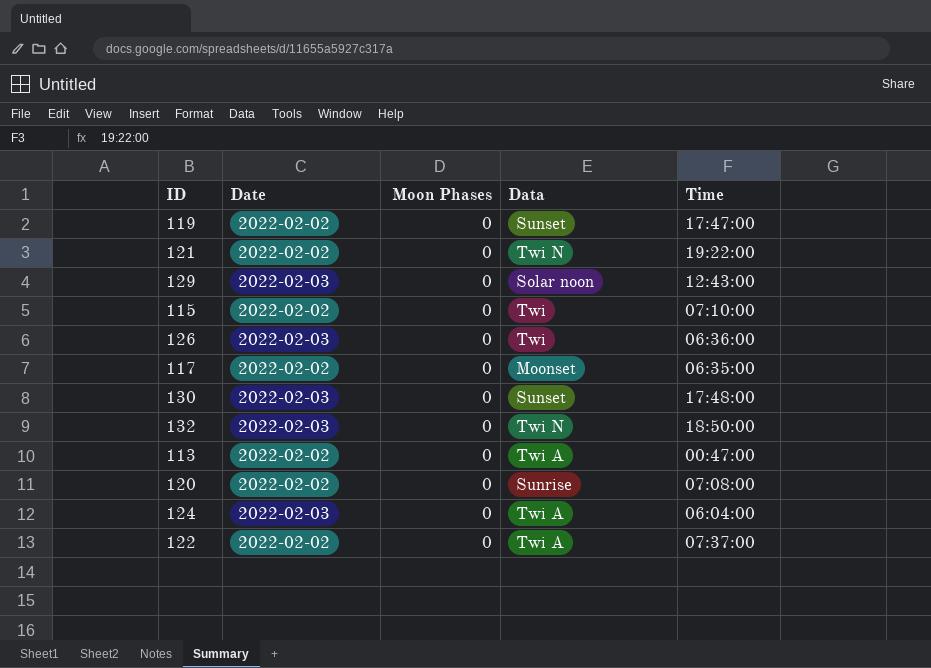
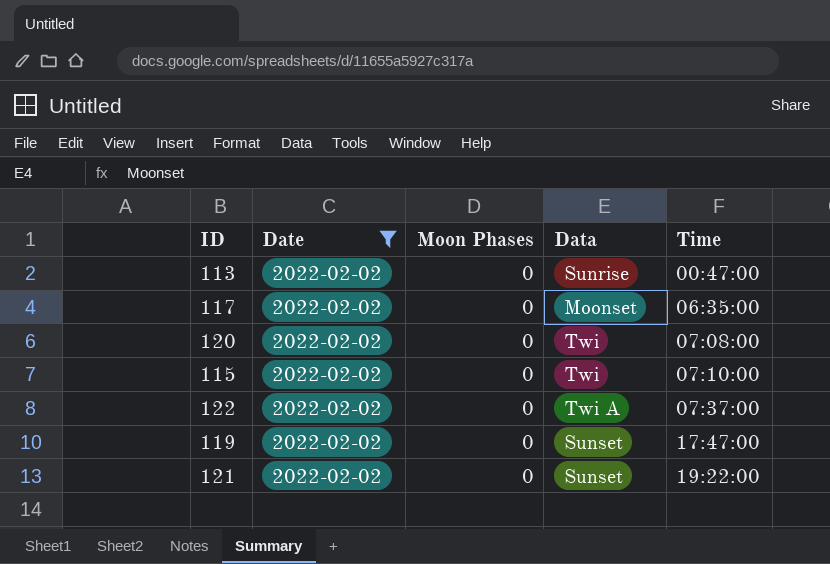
filter: none -> Date = 2022-02-02
row order: none -> Time ascending
113 | Data: Twi A -> Sunrise
120 | Data: Sunrise -> Twi
121 | Data: Twi N -> Sunset

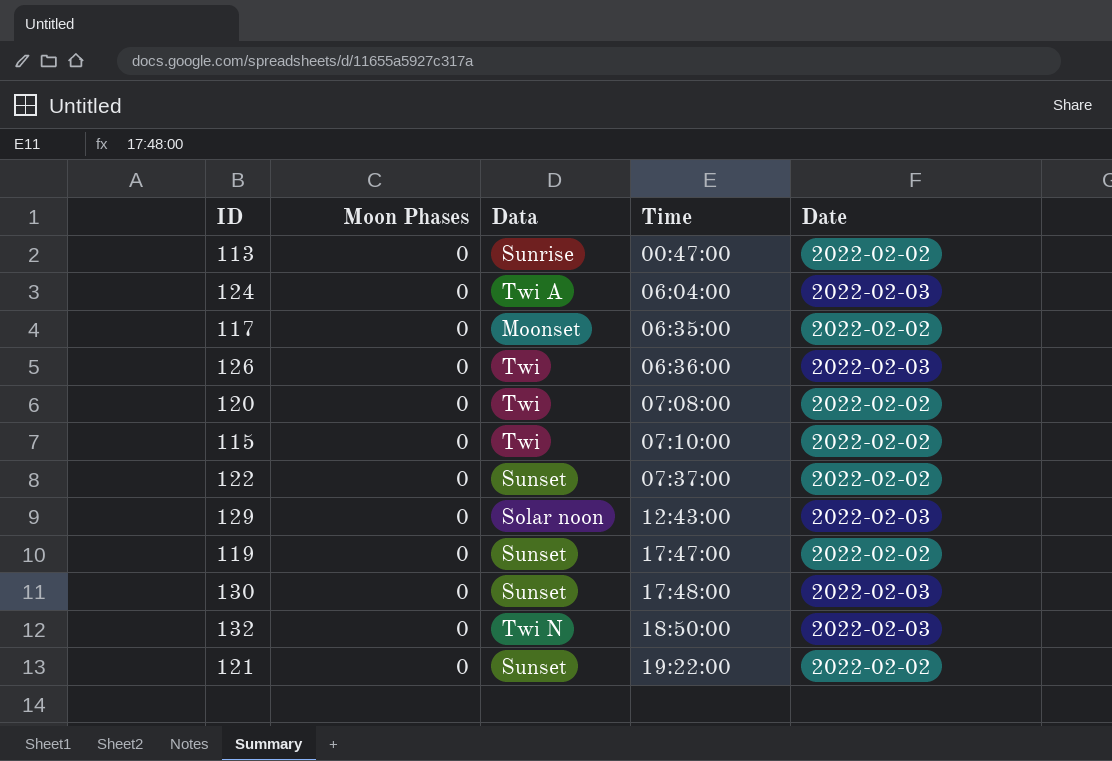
filter: Date = 2022-02-02 -> none
column Date | position: 2 -> 5
122 | Data: Twi A -> Sunset

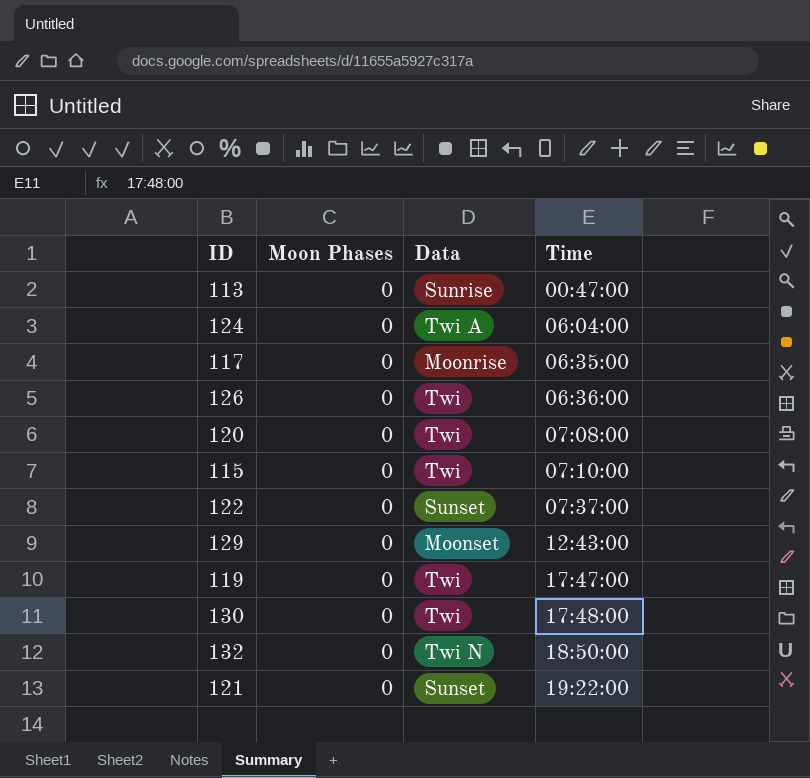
column Date | position: 5 -> none
117 | Data: Moonset -> Moonrise
129 | Data: Solar noon -> Moonset
119 | Data: Sunset -> Twi
130 | Data: Sunset -> Twi

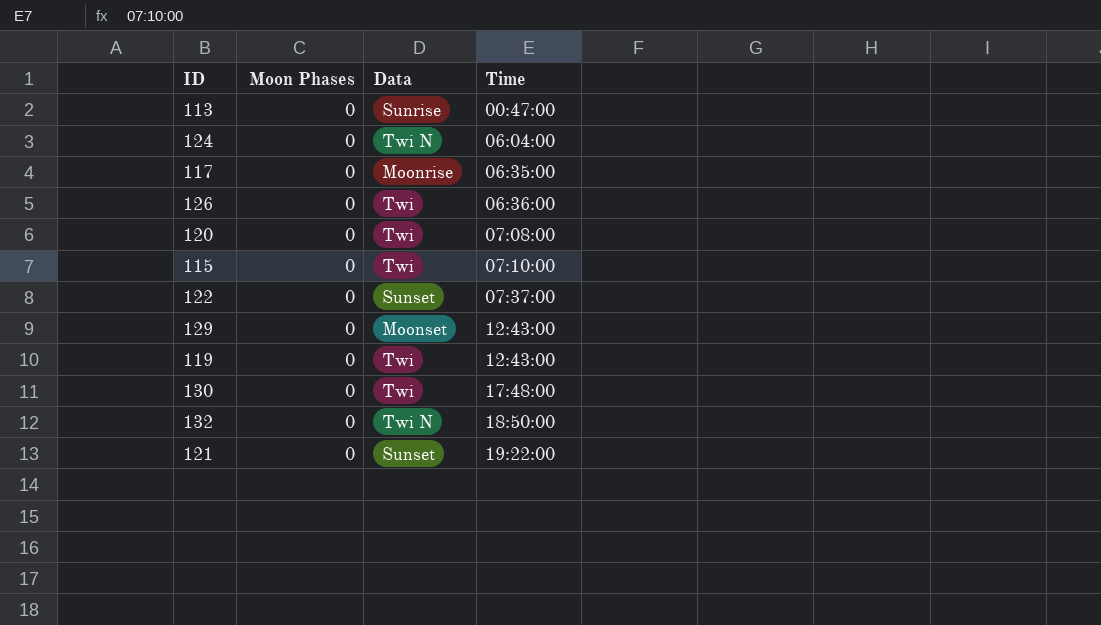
124 | Data: Twi A -> Twi N
119 | Time: 17:47:00 -> 12:43:00

